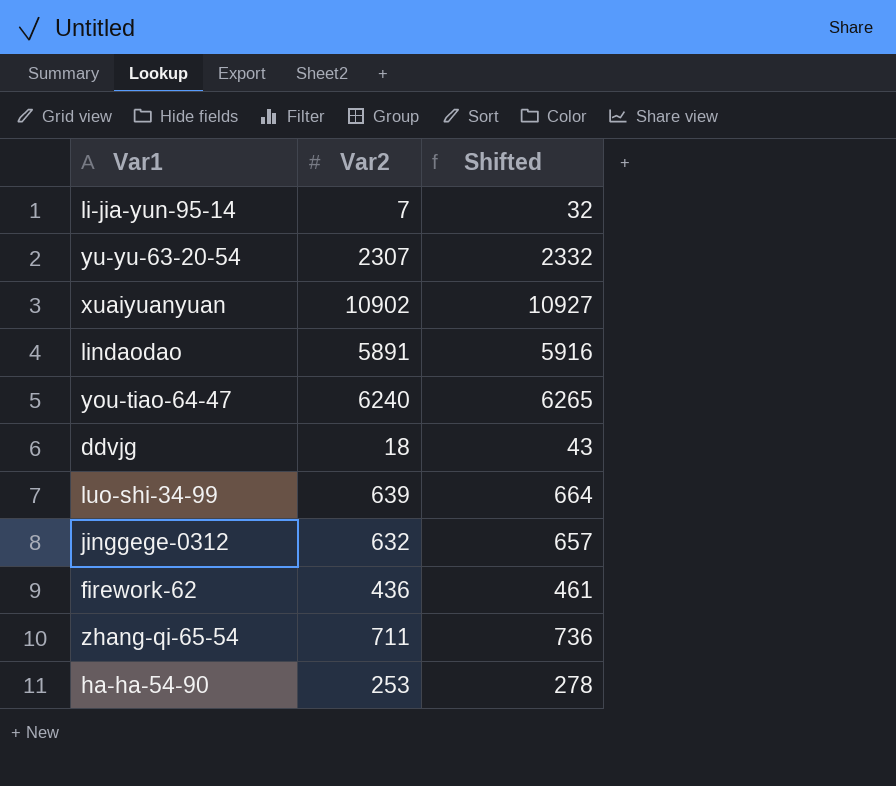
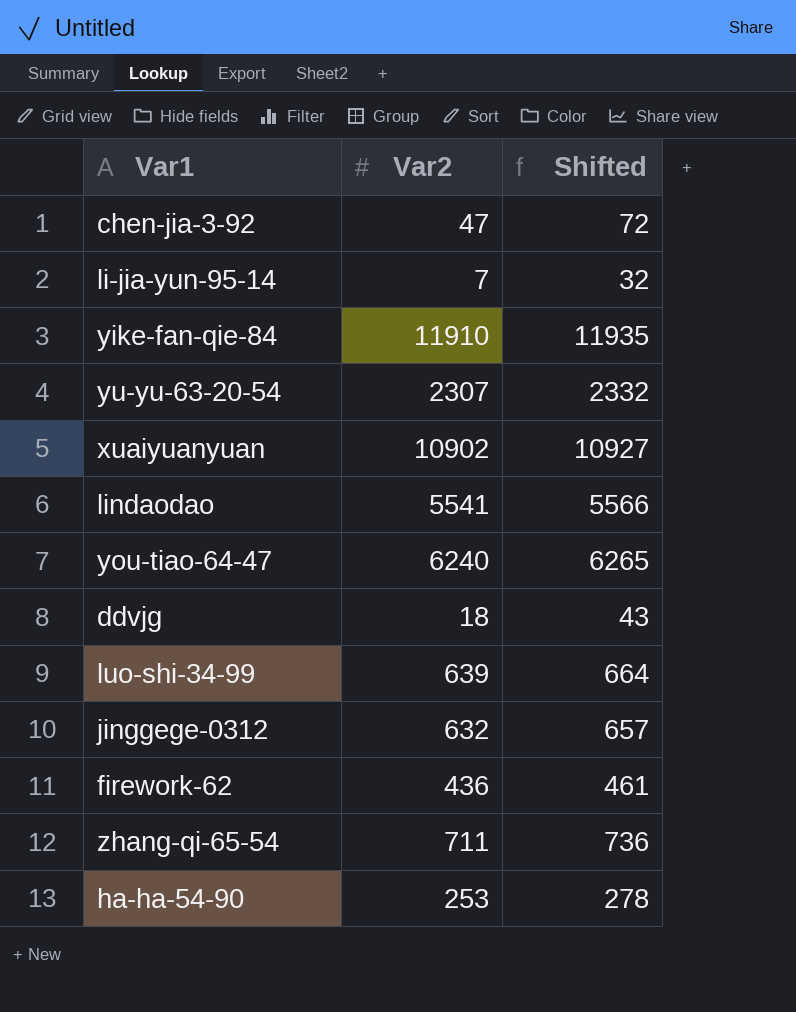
row chen-jia-3-92: none -> 47 | 72
row yike-fan-qie-84: none -> 11910 | 11935
lindaodao | Var2: 5891 -> 5541
lindaodao | Shifted: 5916 -> 5566

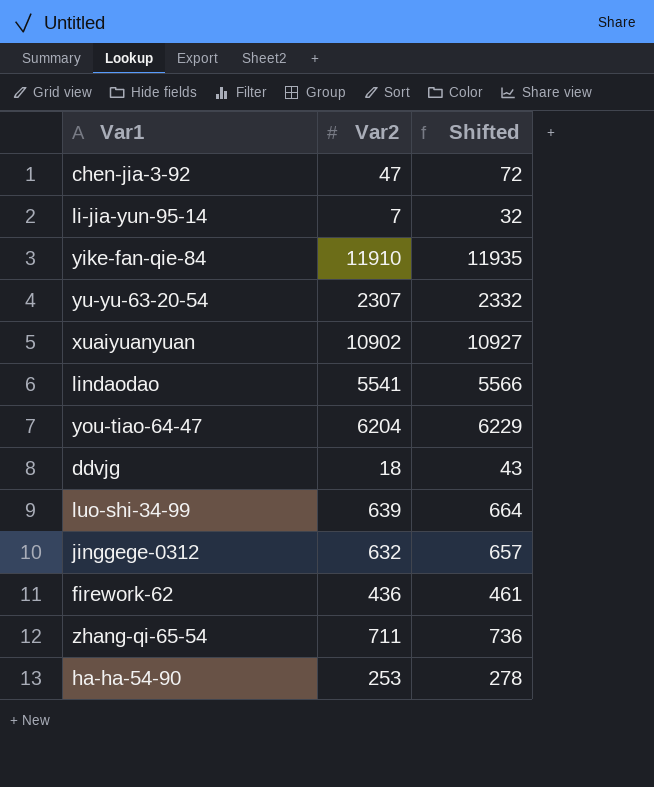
you-tiao-64-47 | Var2: 6240 -> 6204
you-tiao-64-47 | Shifted: 6265 -> 6229

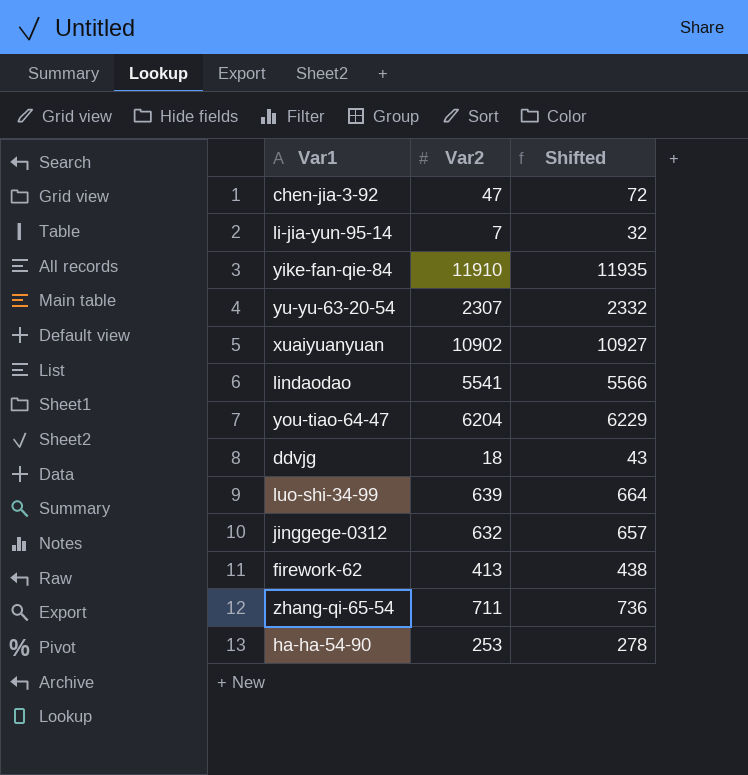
firework-62 | Var2: 436 -> 413
firework-62 | Shifted: 461 -> 438

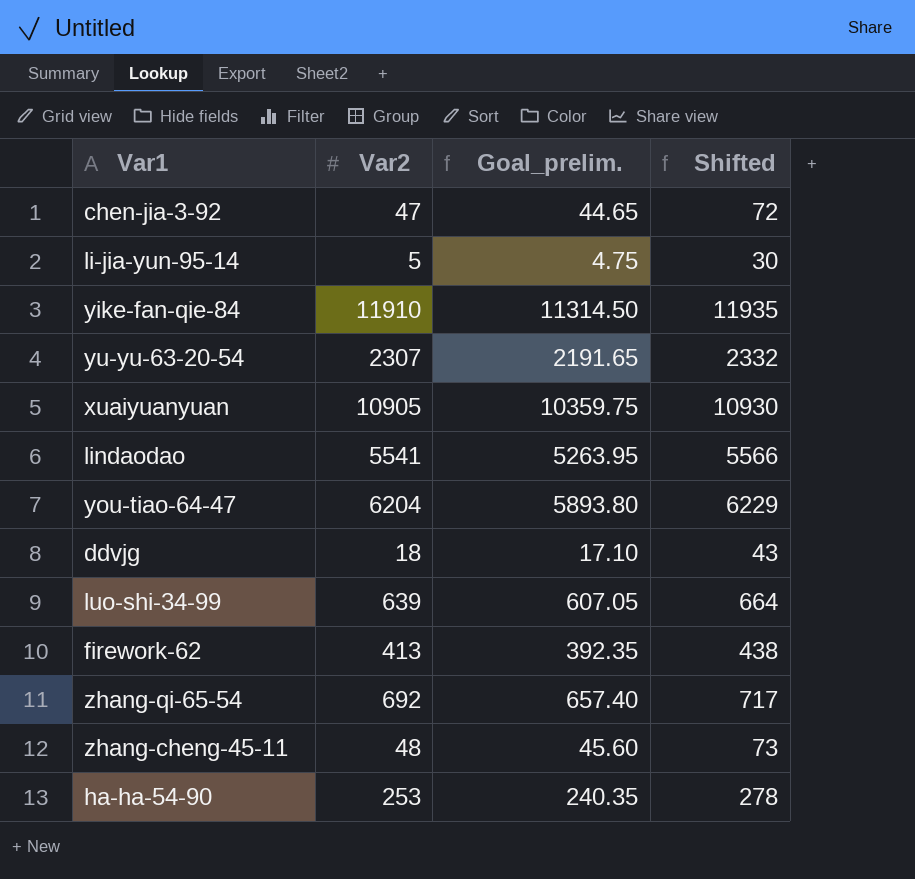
column Goal_prelim. | formula: none -> [Var2] * 0.95
row jinggege-0312: 632 | 657 -> none
li-jia-yun-95-14 | Var2: 7 -> 5
li-jia-yun-95-14 | Shifted: 32 -> 30
xuaiyuanyuan | Var2: 10902 -> 10905
xuaiyuanyuan | Shifted: 10927 -> 10930
zhang-qi-65-54 | Var2: 711 -> 692
zhang-qi-65-54 | Shifted: 736 -> 717
row zhang-cheng-45-11: none -> 48 | 45.60 | 73

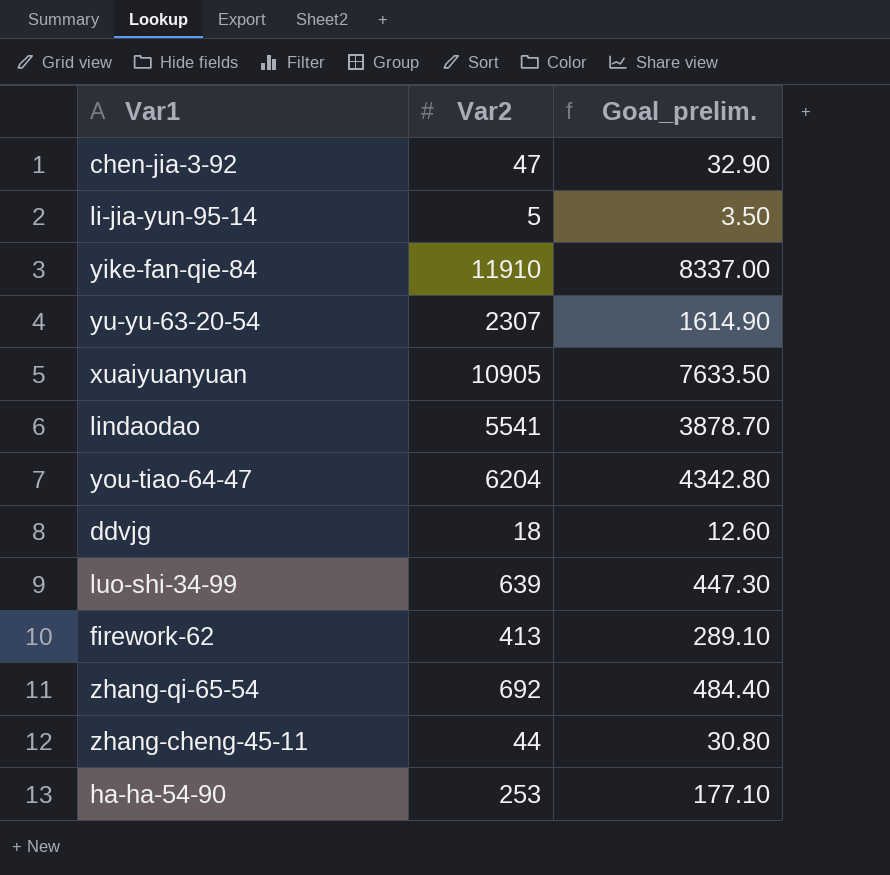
column Shifted | formula: [Var2] + 25 -> none
column Goal_prelim. | formula: [Var2] * 0.95 -> [Var2] * 0.7
zhang-cheng-45-11 | Var2: 48 -> 44

